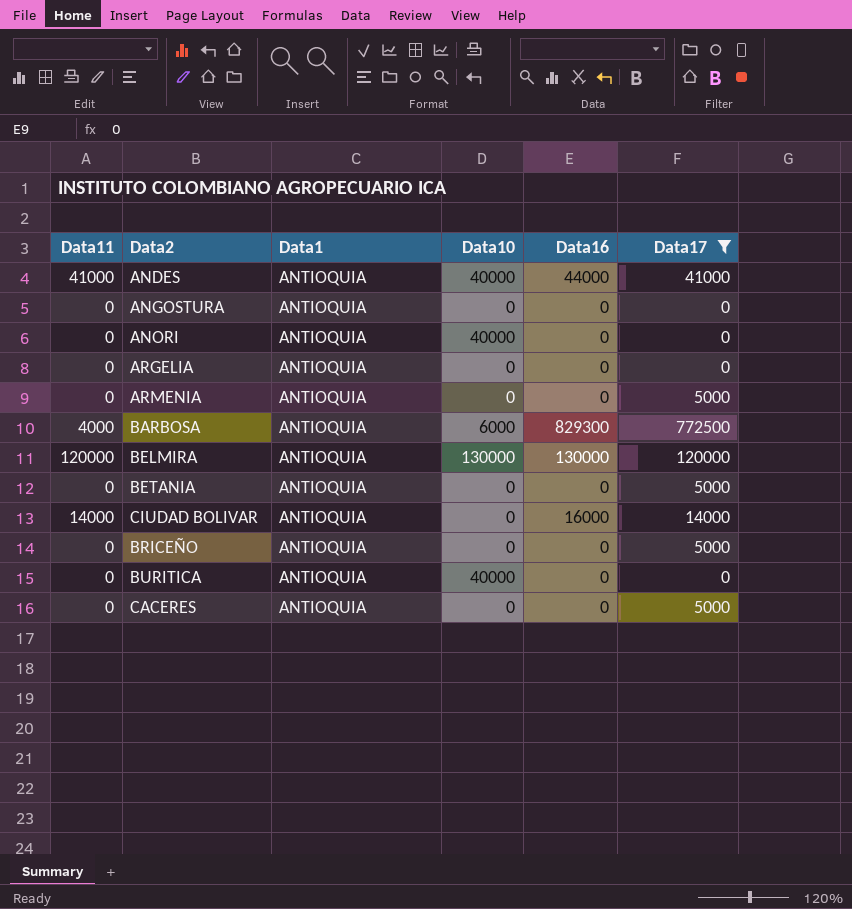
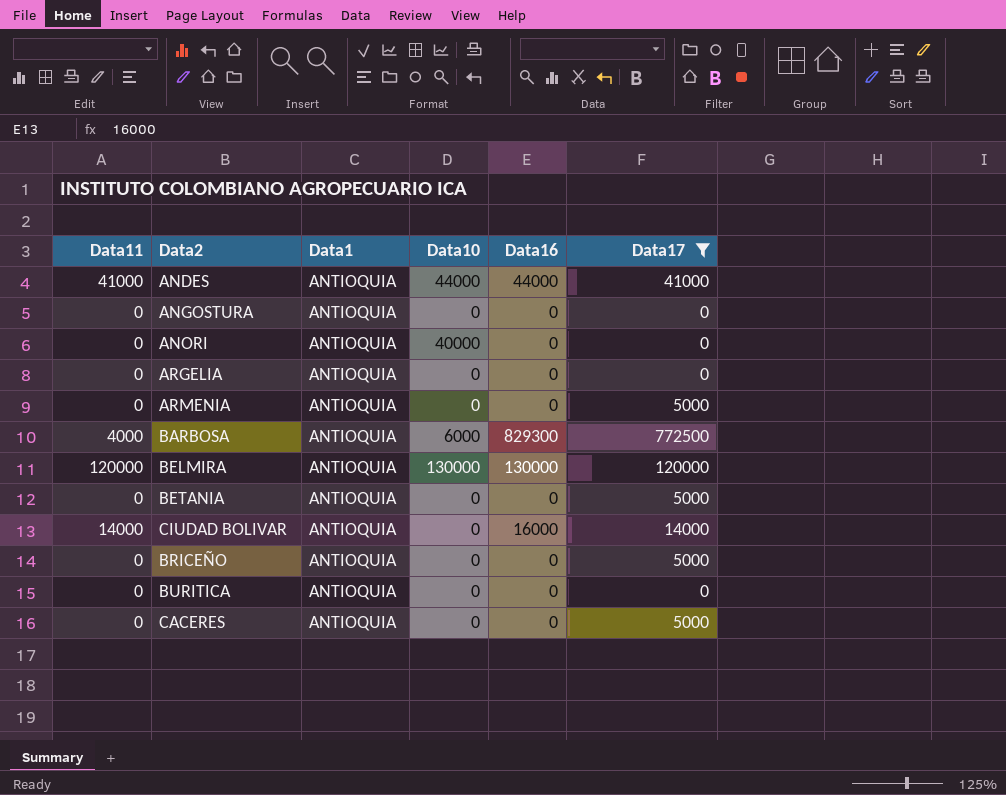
ANDES | Data10: 40000 -> 44000
BURITICA | Data10: 40000 -> 0

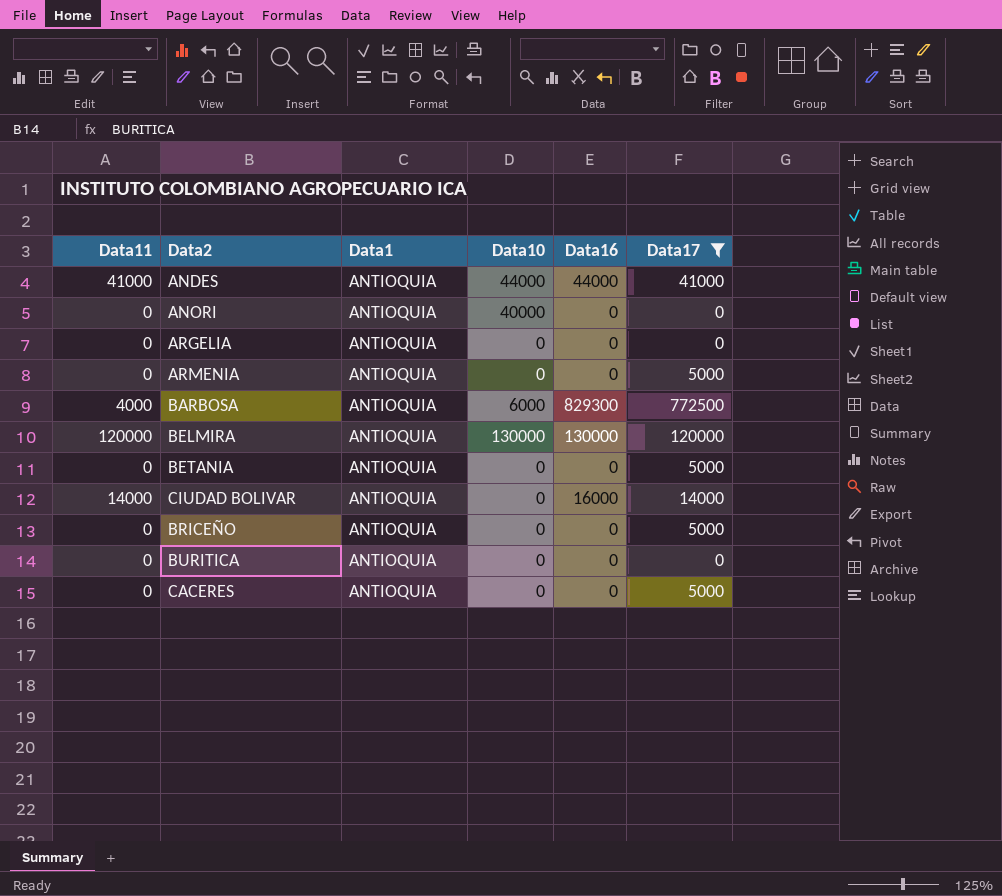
row ANGOSTURA: 0 | ANTIOQUIA | 0 | 0 | 0 -> none

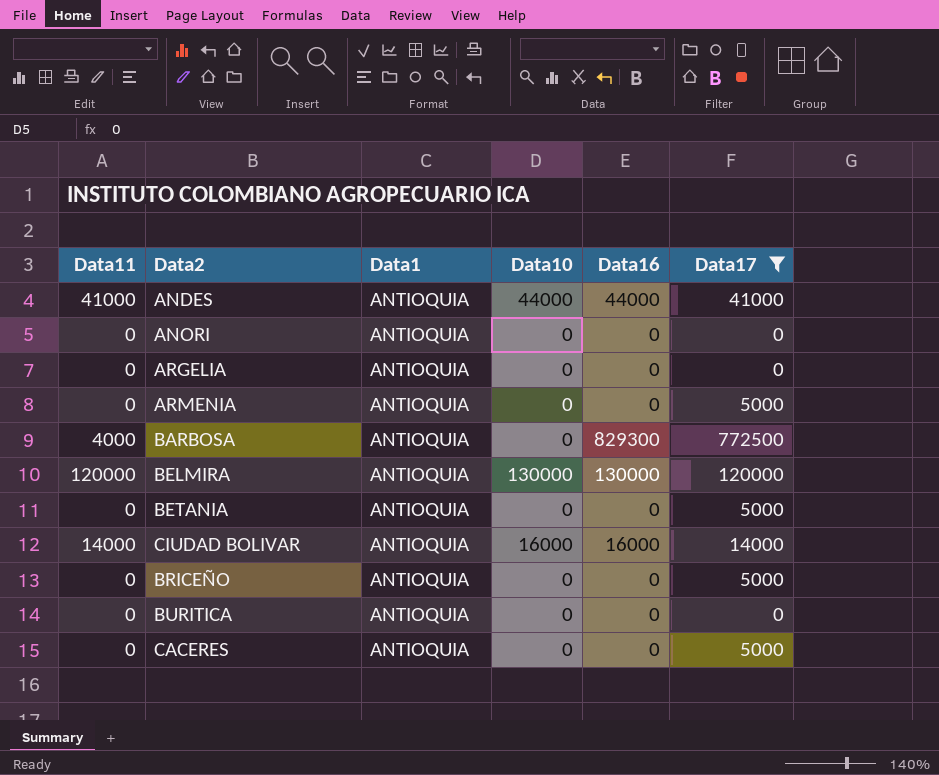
ANORI | Data10: 40000 -> 0
BARBOSA | Data10: 6000 -> 0
CIUDAD BOLIVAR | Data10: 0 -> 16000

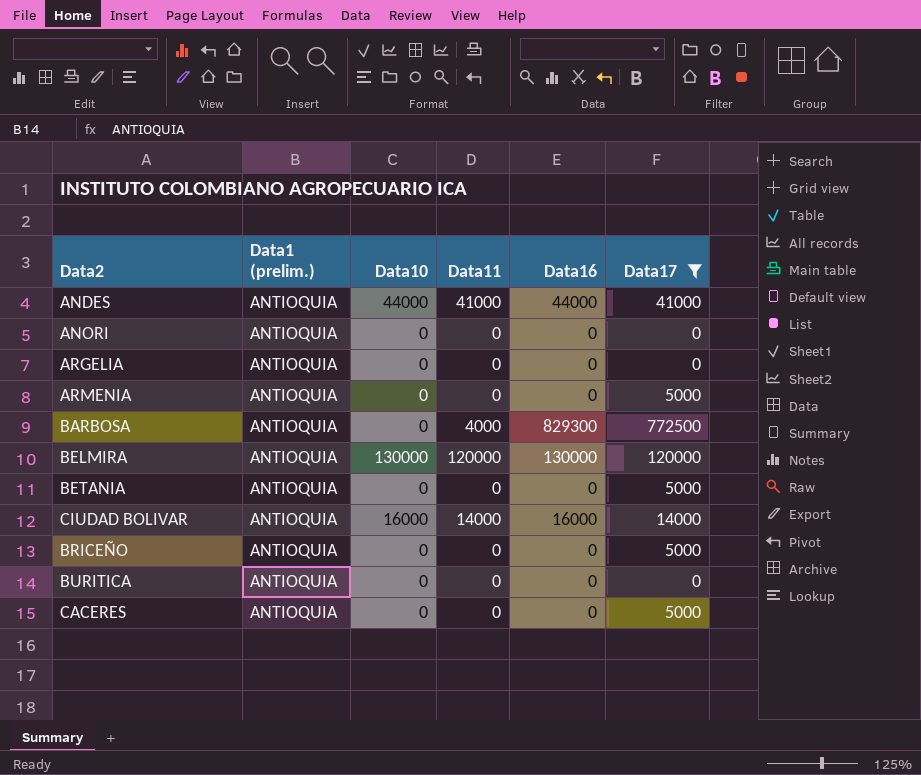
column name: Data1 -> Data1 (prelim.)
column Data11 | position: 1 -> 4

